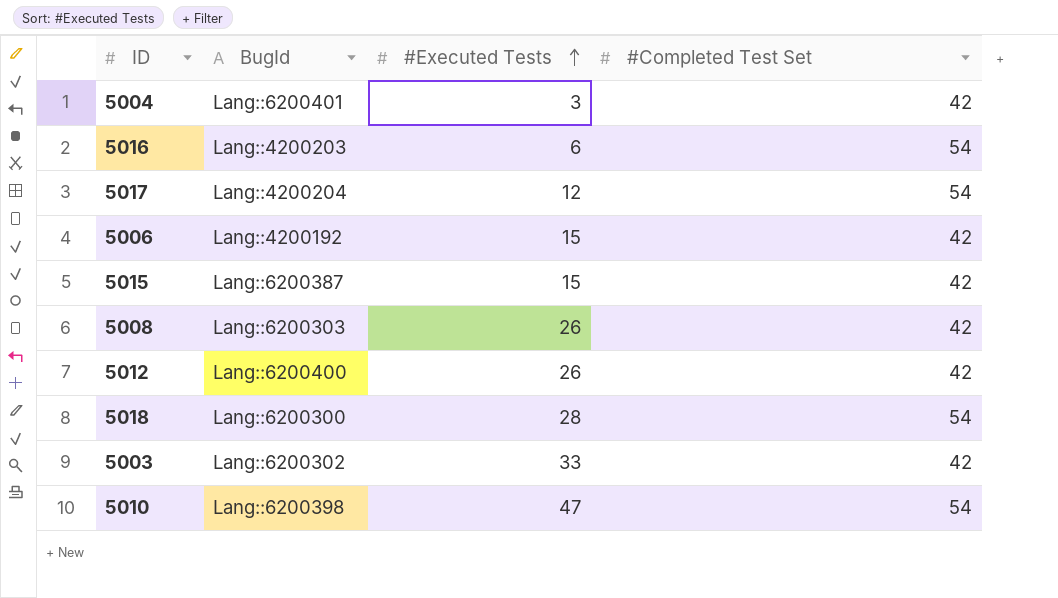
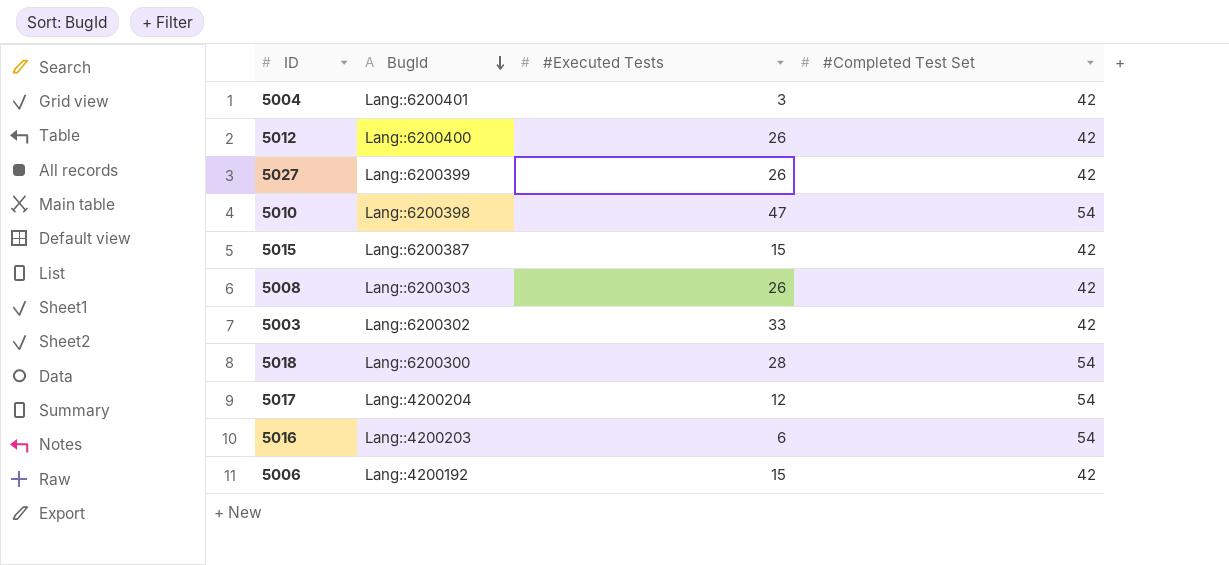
row order: #Executed Tests ascending -> BugId descending
row 5027: none -> Lang::6200399 | 26 | 42

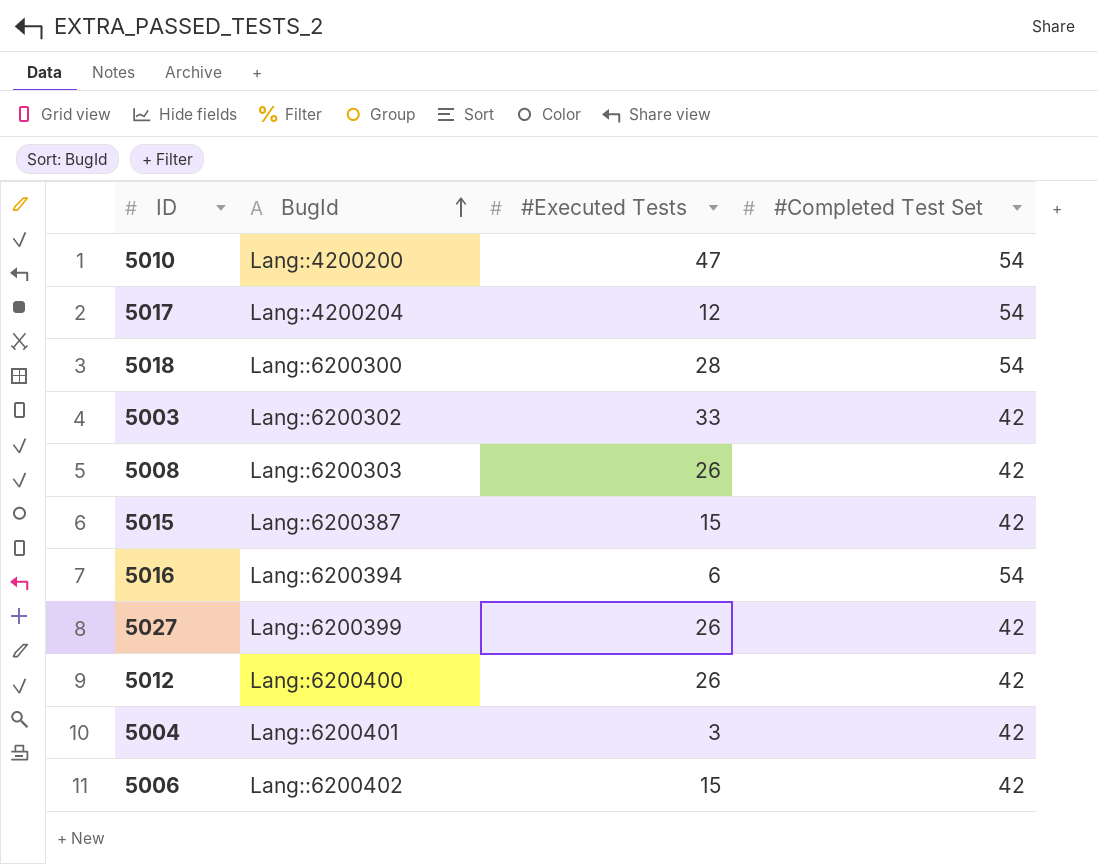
row order: BugId descending -> BugId ascending
5010 | BugId: Lang::6200398 -> Lang::4200200
5016 | BugId: Lang::4200203 -> Lang::6200394
5006 | BugId: Lang::4200192 -> Lang::6200402

